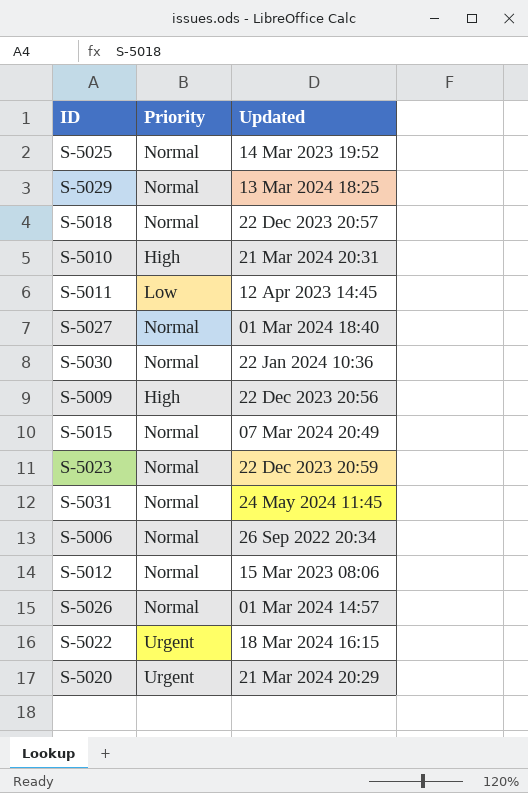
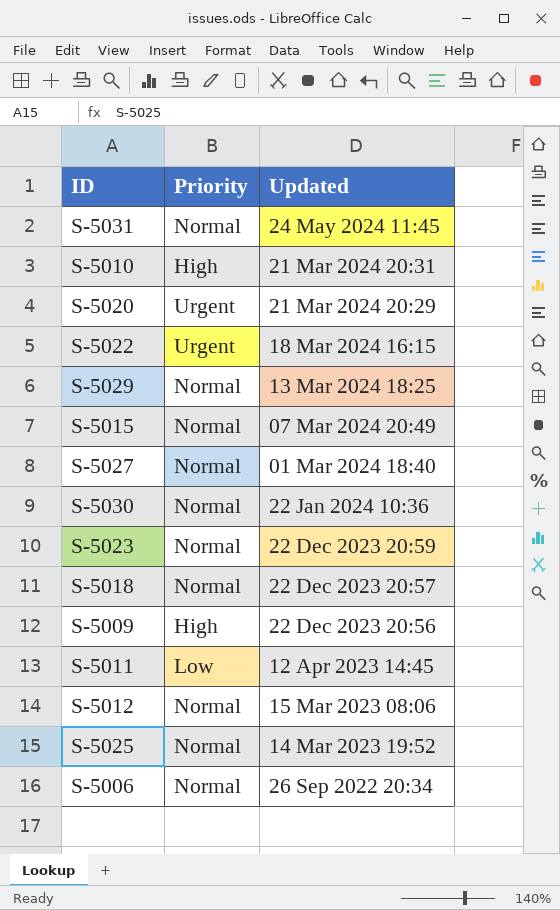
row order: none -> Updated descending
row S-5026: Normal | 01 Mar 2024 14:57 -> none

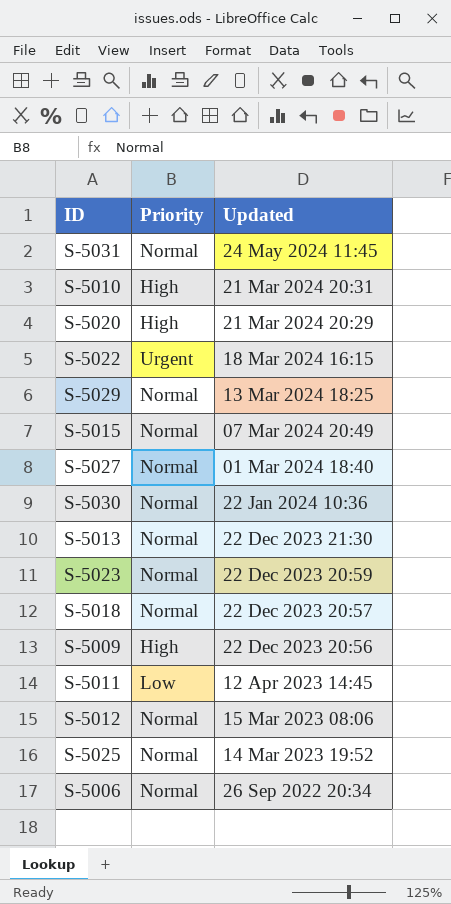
S-5020 | Priority: Urgent -> High
row S-5013: none -> Normal | 22 Dec 2023 21:30

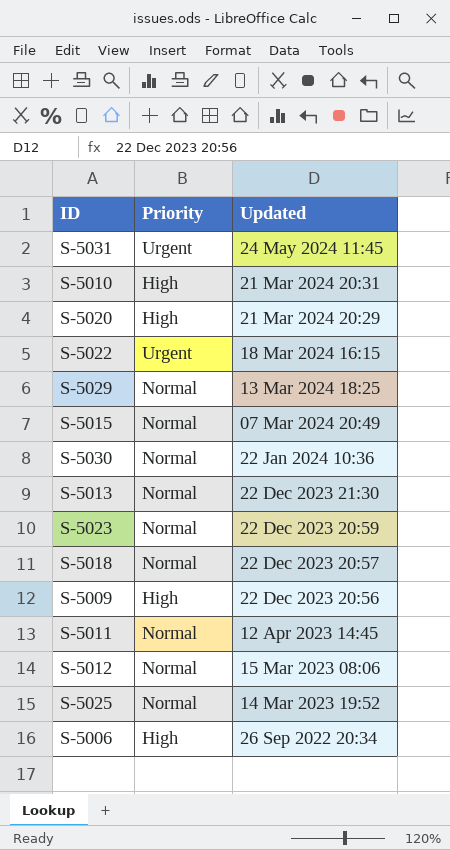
row S-5027: Normal | 01 Mar 2024 18:40 -> none
S-5031 | Priority: Normal -> Urgent
S-5011 | Priority: Low -> Normal
S-5006 | Priority: Normal -> High

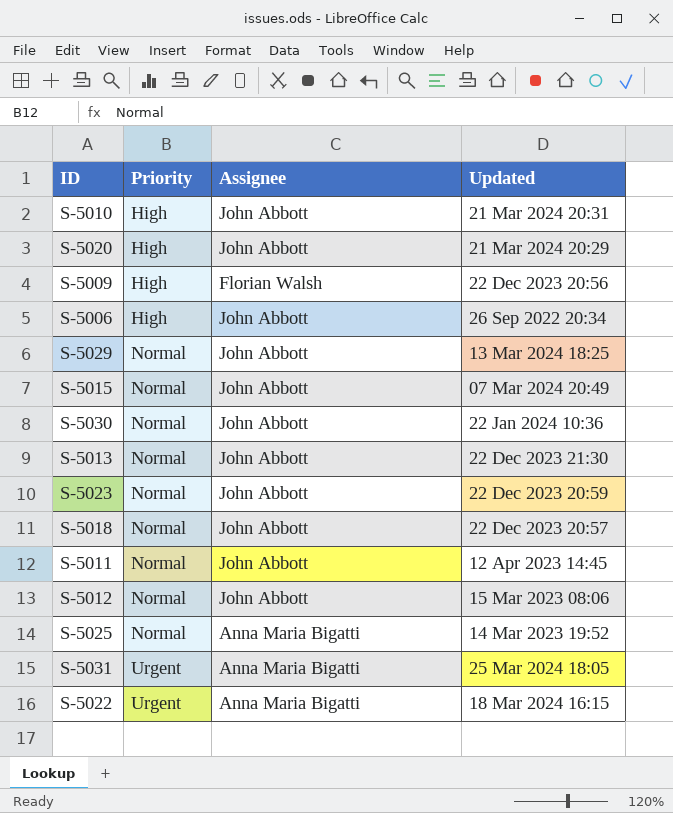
row order: Updated descending -> Priority ascending
column Assignee | position: none -> 3
S-5031 | Updated: 24 May 2024 11:45 -> 25 Mar 2024 18:05

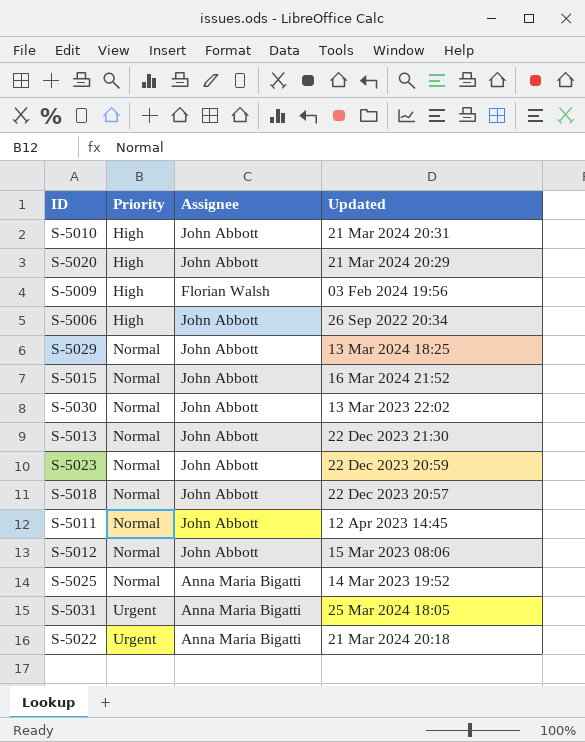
S-5009 | Updated: 22 Dec 2023 20:56 -> 03 Feb 2024 19:56
S-5015 | Updated: 07 Mar 2024 20:49 -> 16 Mar 2024 21:52
S-5030 | Updated: 22 Jan 2024 10:36 -> 13 Mar 2023 22:02
S-5022 | Updated: 18 Mar 2024 16:15 -> 21 Mar 2024 20:18

